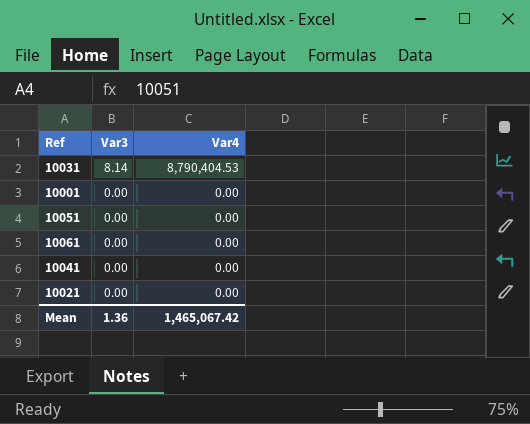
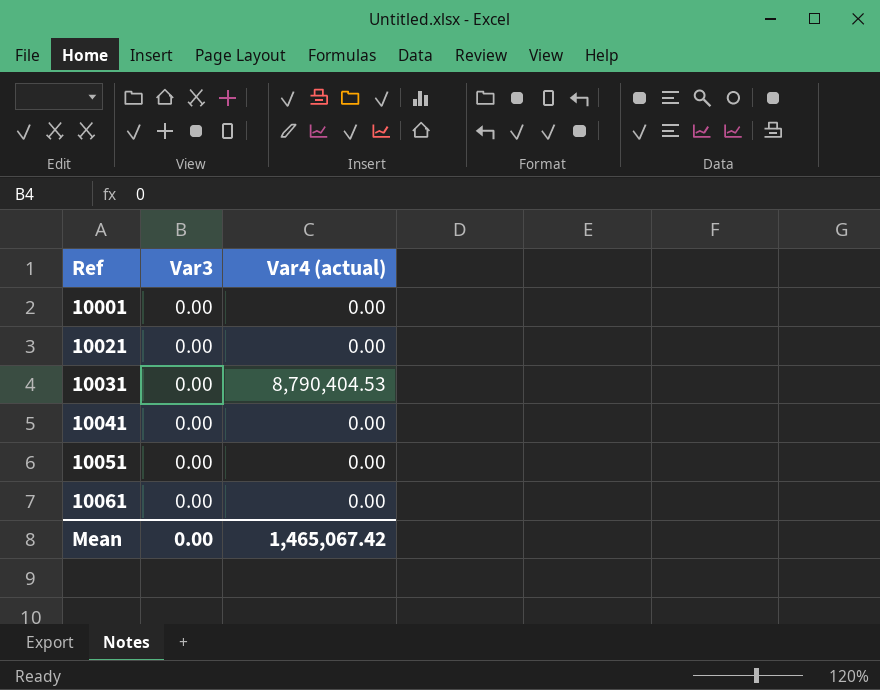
row order: Var3 descending -> Ref ascending
column name: Var4 -> Var4 (actual)
10031 | Var3: 8.14 -> 0.00
Mean | Var3: 1.36 -> 0.00

